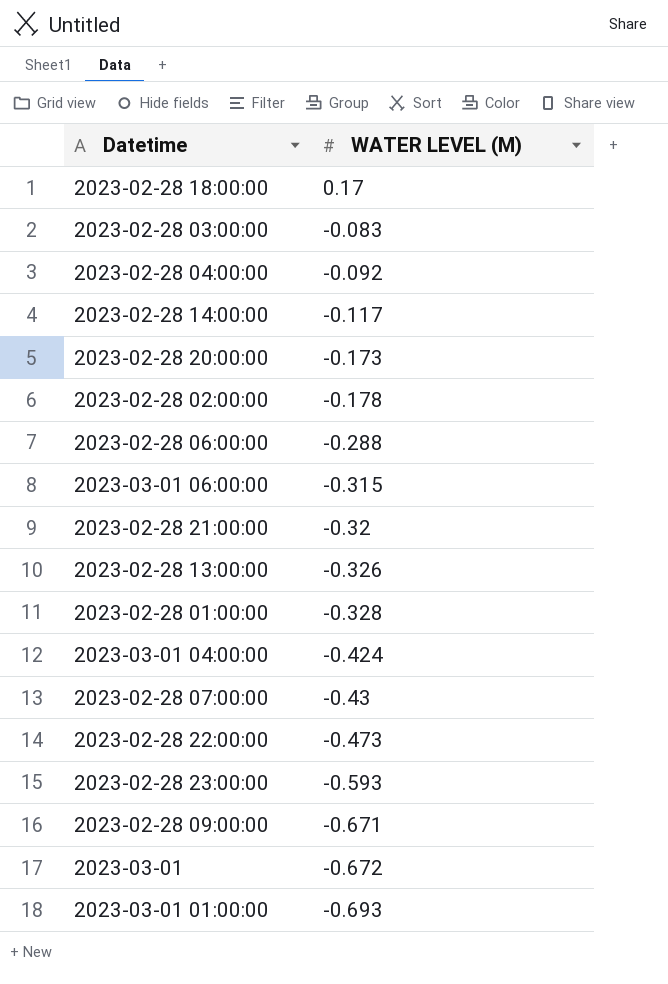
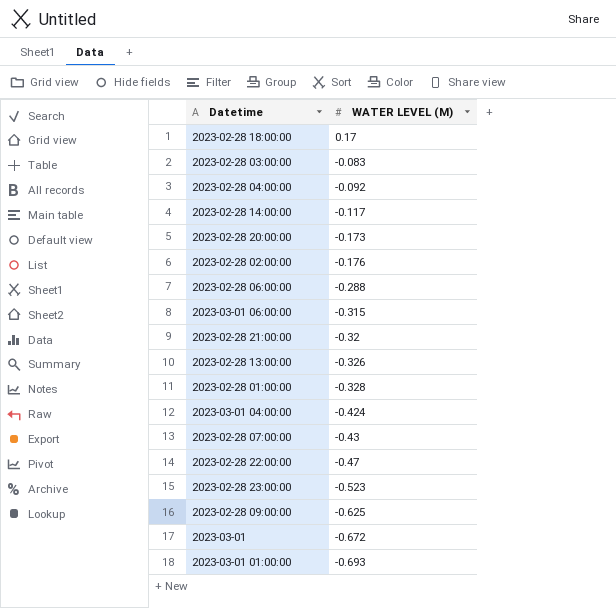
2023-02-28 02:00:00 | WATER LEVEL (M): -0.178 -> -0.176
2023-02-28 22:00:00 | WATER LEVEL (M): -0.473 -> -0.47
2023-02-28 23:00:00 | WATER LEVEL (M): -0.593 -> -0.523
2023-02-28 09:00:00 | WATER LEVEL (M): -0.671 -> -0.625

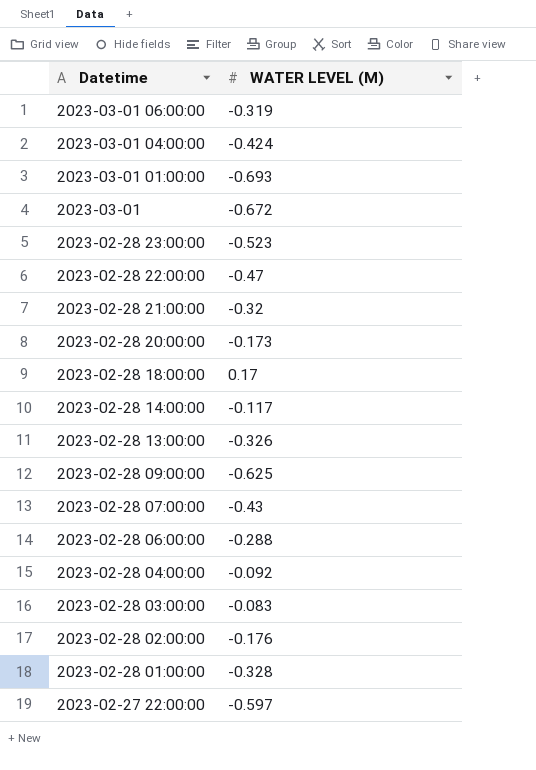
row order: WATER LEVEL (M) descending -> Datetime descending
2023-03-01 06:00:00 | WATER LEVEL (M): -0.315 -> -0.319
row 2023-02-27 22:00:00: none -> -0.597

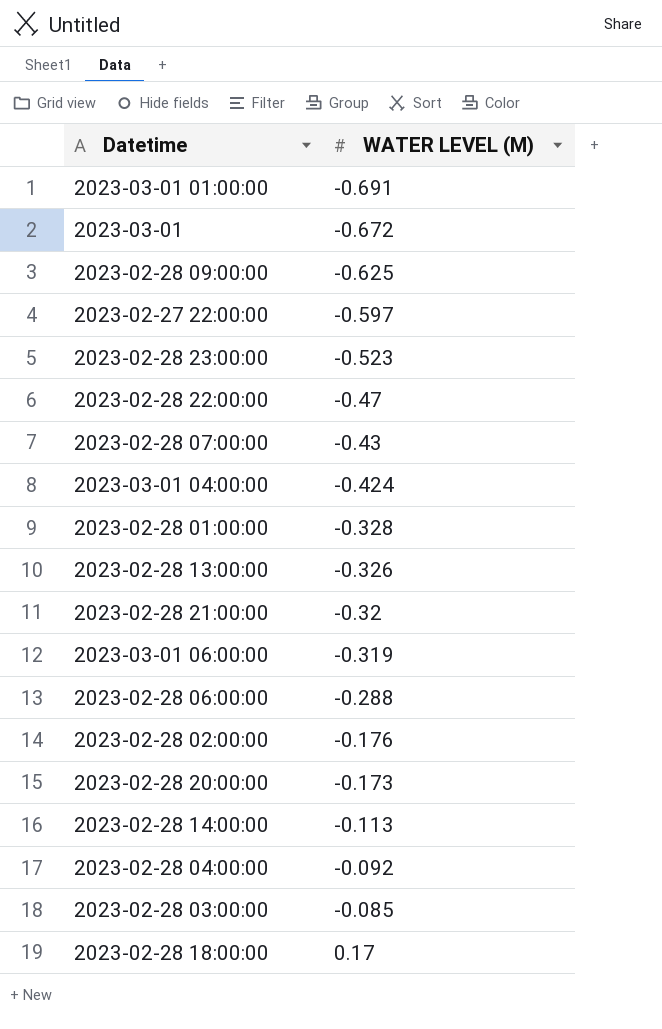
row order: Datetime descending -> WATER LEVEL (M) ascending
2023-03-01 01:00:00 | WATER LEVEL (M): -0.693 -> -0.691
2023-02-28 14:00:00 | WATER LEVEL (M): -0.117 -> -0.113
2023-02-28 03:00:00 | WATER LEVEL (M): -0.083 -> -0.085

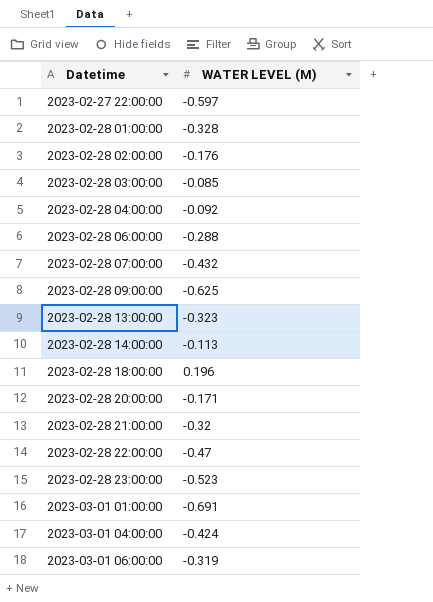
row order: WATER LEVEL (M) ascending -> Datetime ascending
row 2023-03-01: -0.672 -> none
2023-02-28 07:00:00 | WATER LEVEL (M): -0.43 -> -0.432
2023-02-28 13:00:00 | WATER LEVEL (M): -0.326 -> -0.323
2023-02-28 18:00:00 | WATER LEVEL (M): 0.17 -> 0.196
2023-02-28 20:00:00 | WATER LEVEL (M): -0.173 -> -0.171

